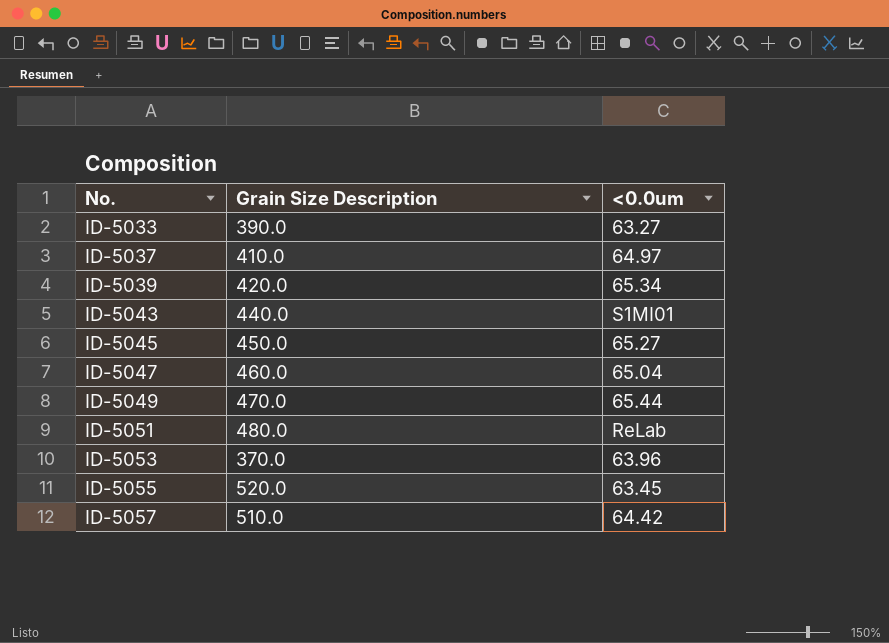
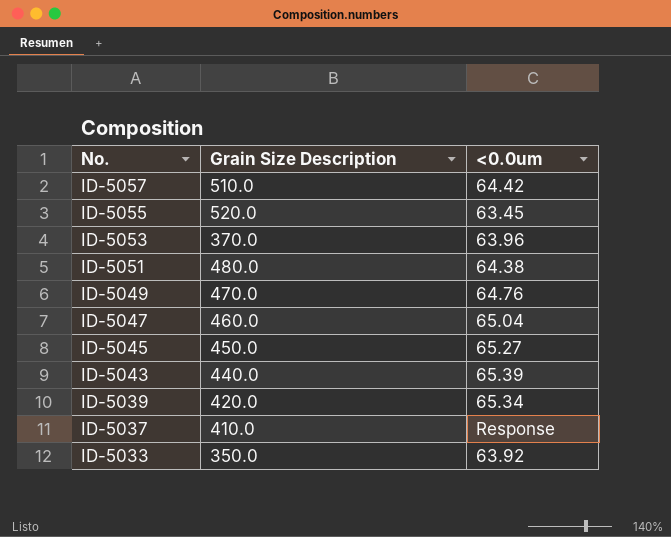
row order: No. ascending -> No. descending
ID-5051 | <0.0um: ReLab -> 64.38
ID-5049 | <0.0um: 65.44 -> 64.76
ID-5043 | <0.0um: S1MI01 -> 65.39
ID-5037 | <0.0um: 64.97 -> Response
ID-5033 | Grain Size Description: 390.0 -> 350.0
ID-5033 | <0.0um: 63.27 -> 63.92

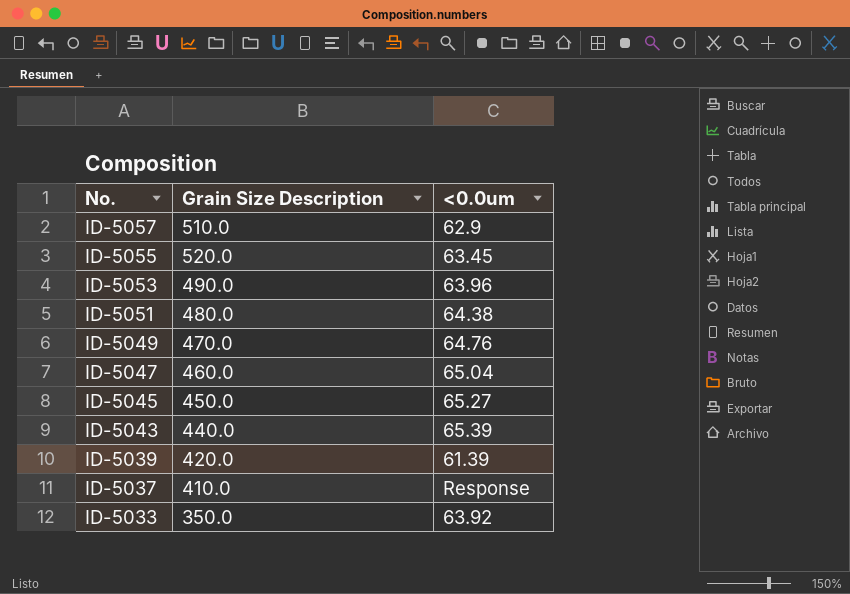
ID-5057 | <0.0um: 64.42 -> 62.9
ID-5053 | Grain Size Description: 370.0 -> 490.0
ID-5039 | <0.0um: 65.34 -> 61.39

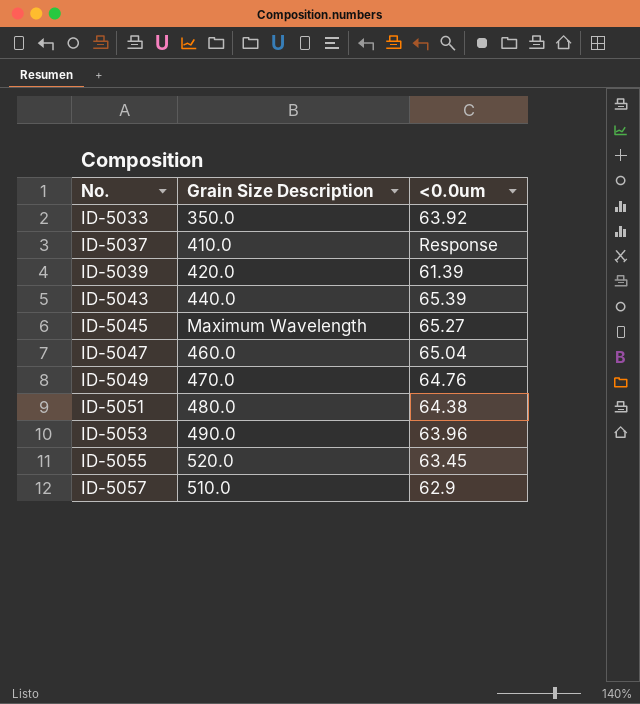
row order: No. descending -> No. ascending
ID-5045 | Grain Size Description: 450.0 -> Maximum Wavelength

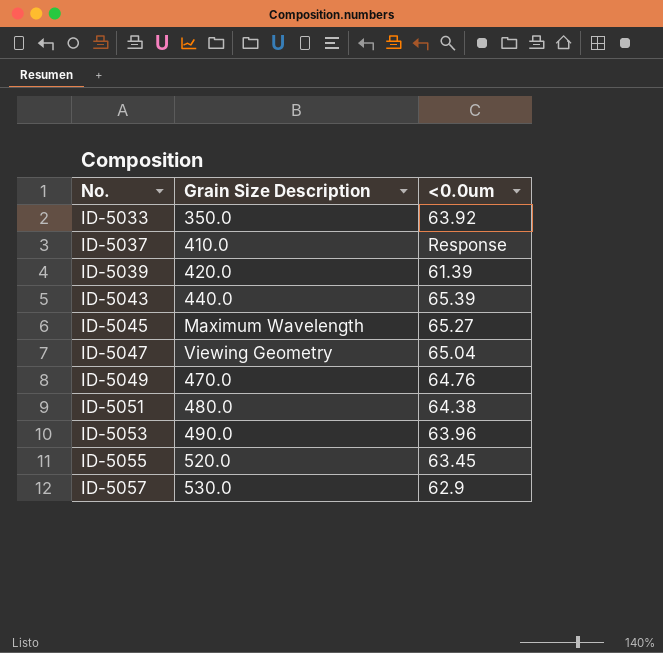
ID-5047 | Grain Size Description: 460.0 -> Viewing Geometry
ID-5057 | Grain Size Description: 510.0 -> 530.0

